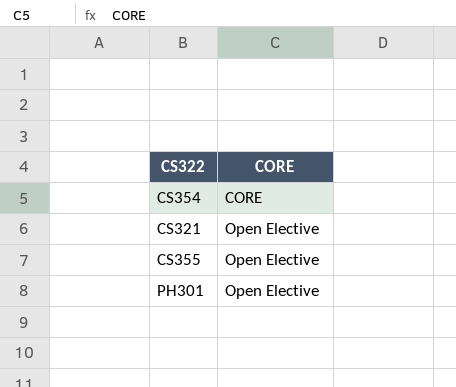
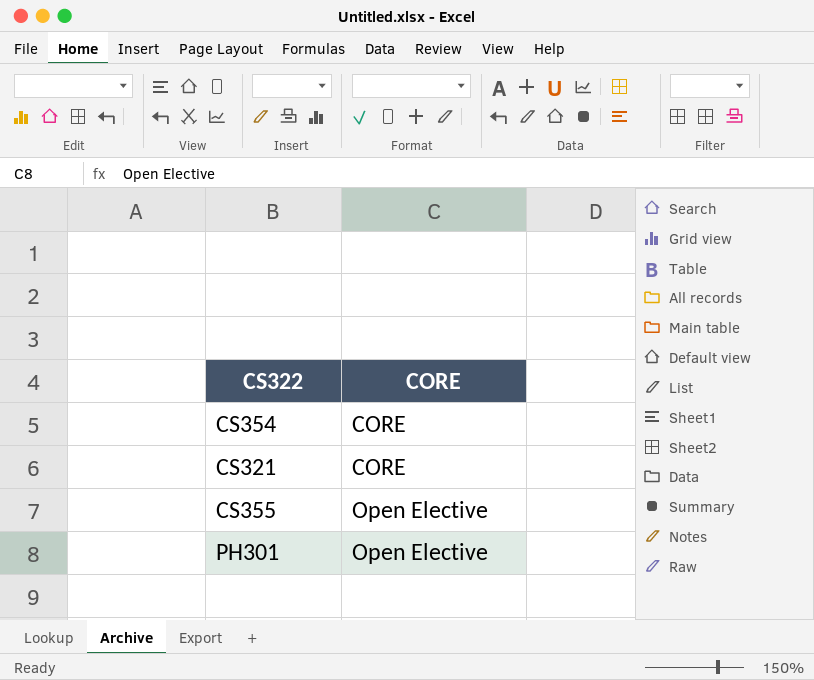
CS321 | CORE: Open Elective -> CORE

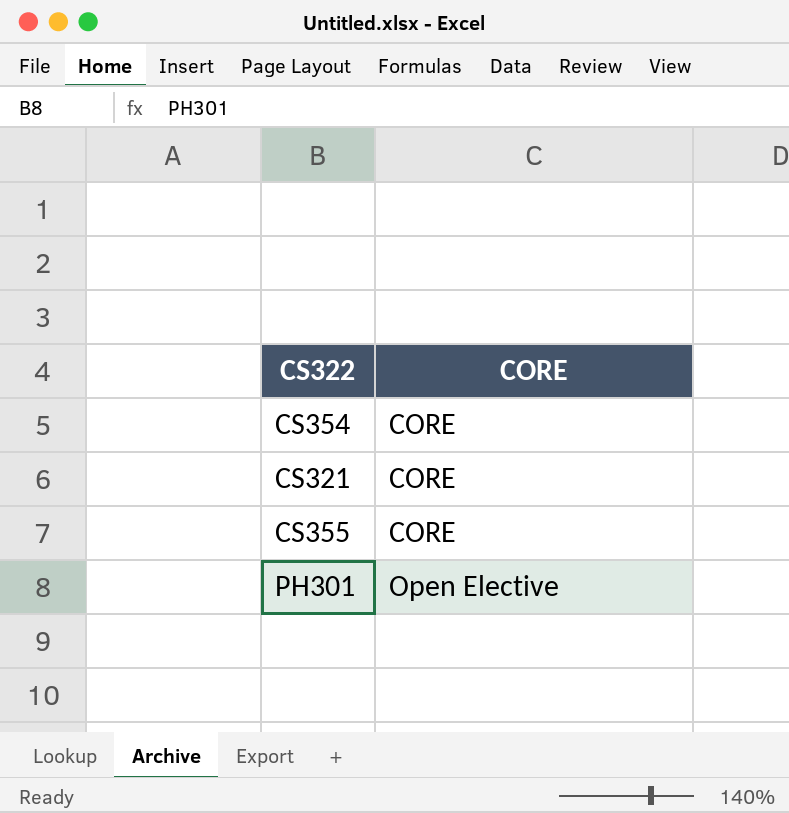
CS355 | CORE: Open Elective -> CORE

